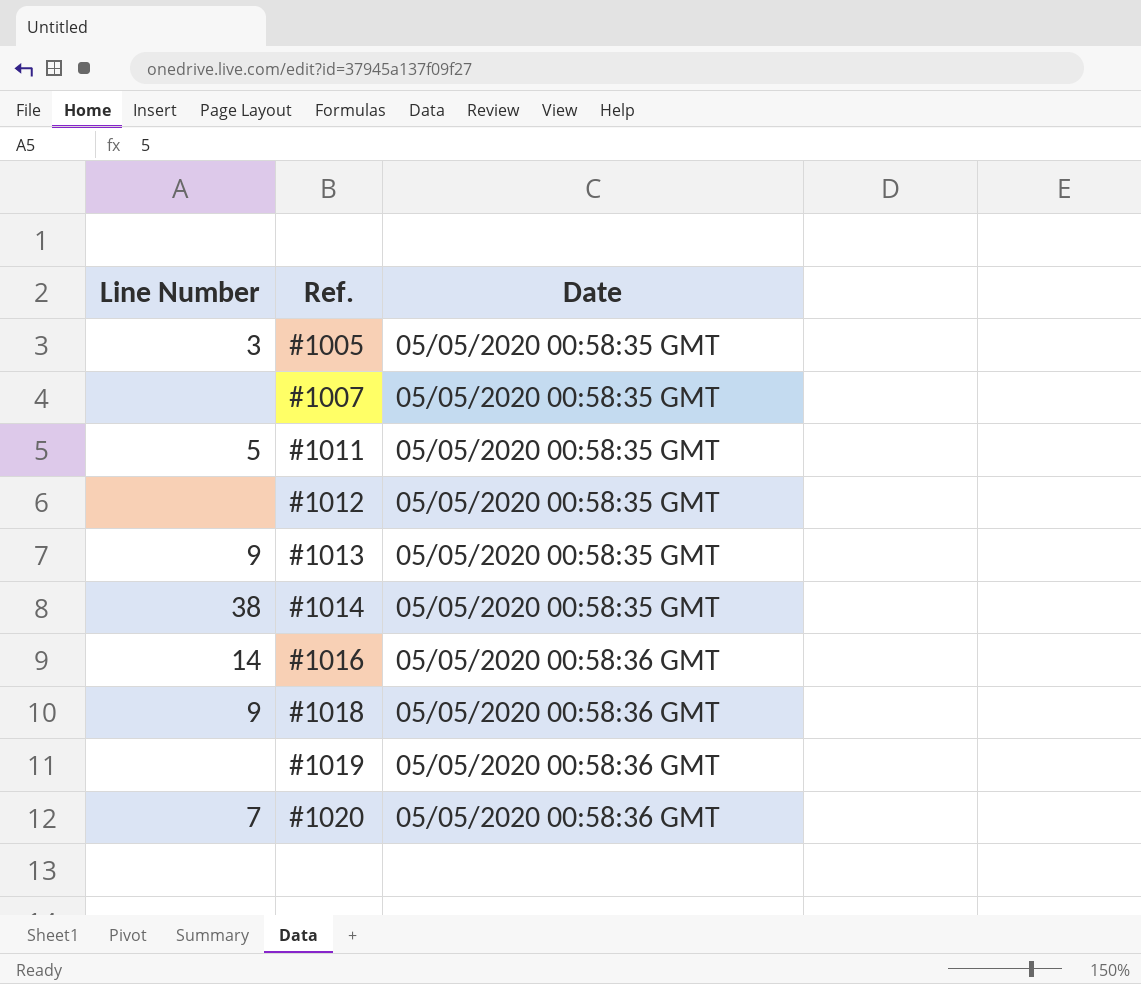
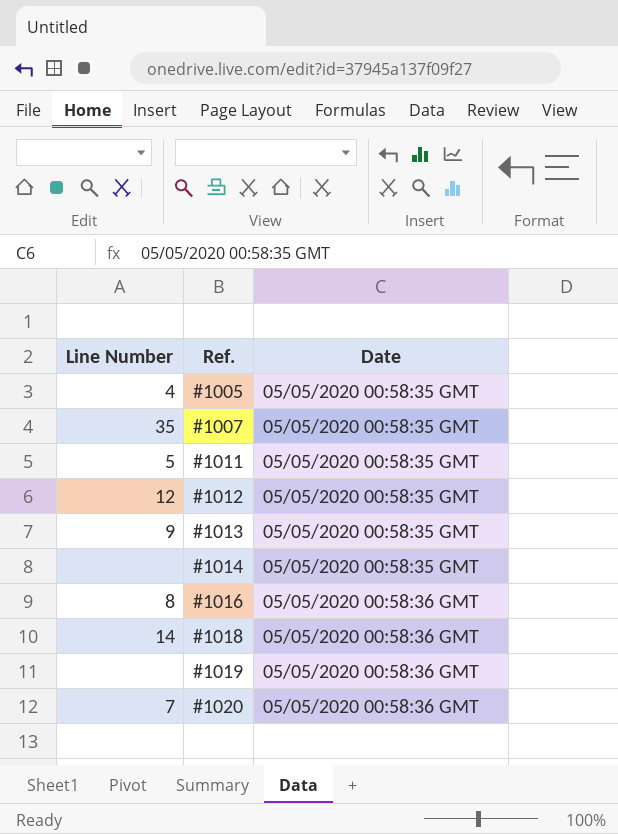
#1005 | Line Number: 3 -> 4
#1007 | Line Number: none -> 35
#1012 | Line Number: none -> 12
#1014 | Line Number: 38 -> none
#1016 | Line Number: 14 -> 8
#1018 | Line Number: 9 -> 14

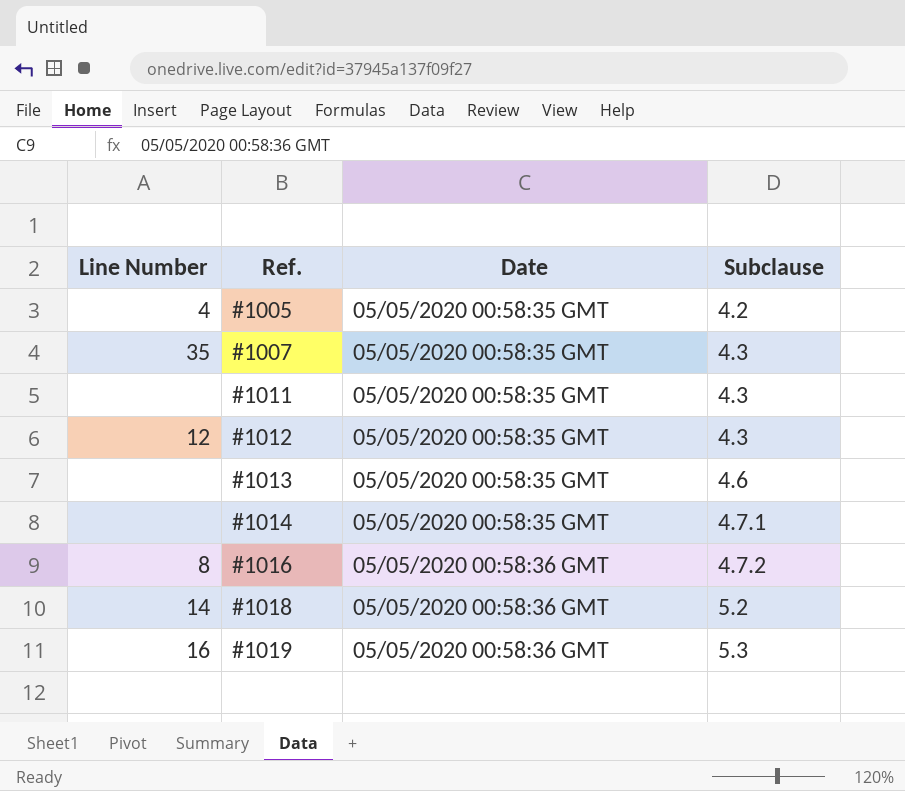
column Subclause | position: none -> 4
row #1020: 7 | 05/05/2020 00:58:36 GMT -> none
#1011 | Line Number: 5 -> none
#1013 | Line Number: 9 -> none
#1019 | Line Number: none -> 16

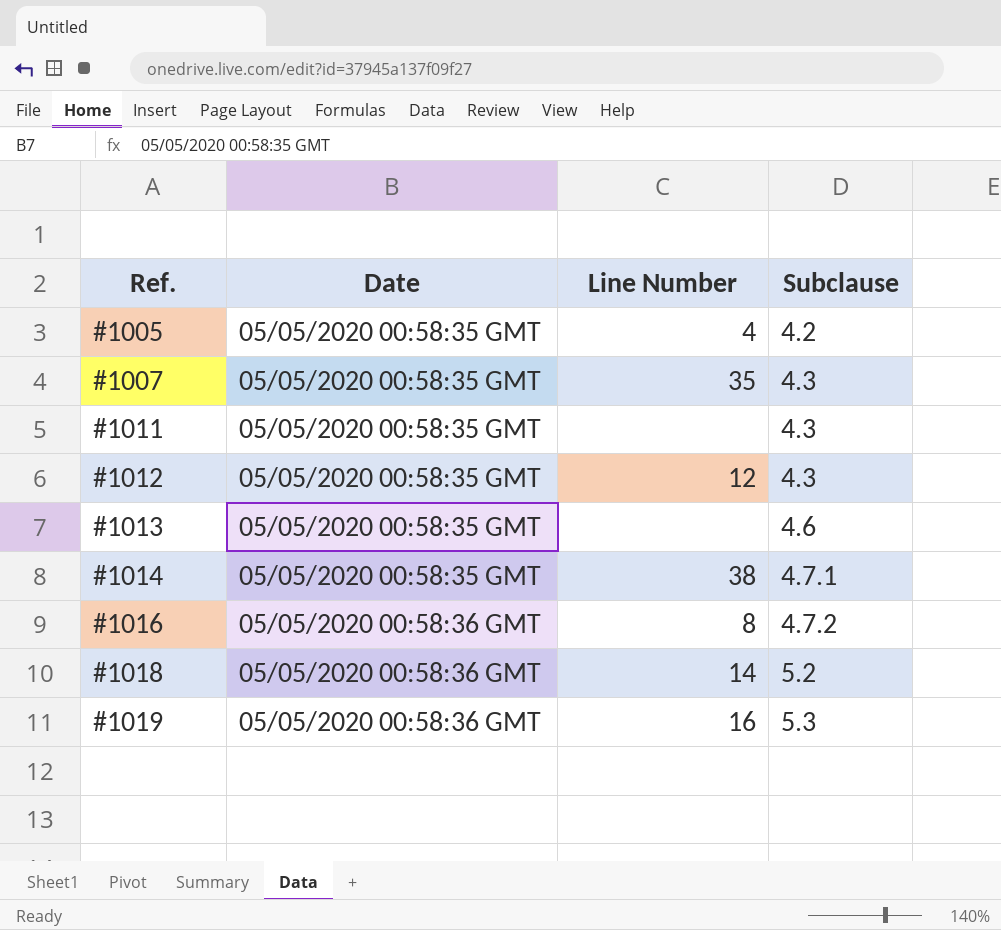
column Line Number | position: 1 -> 3
#1014 | Line Number: none -> 38

